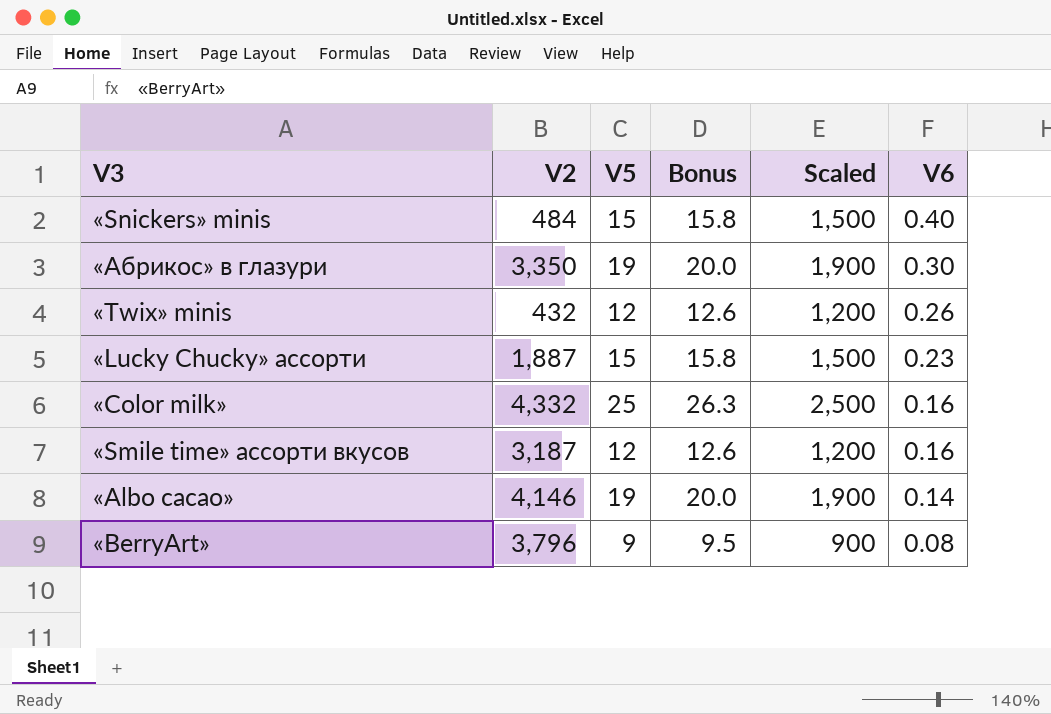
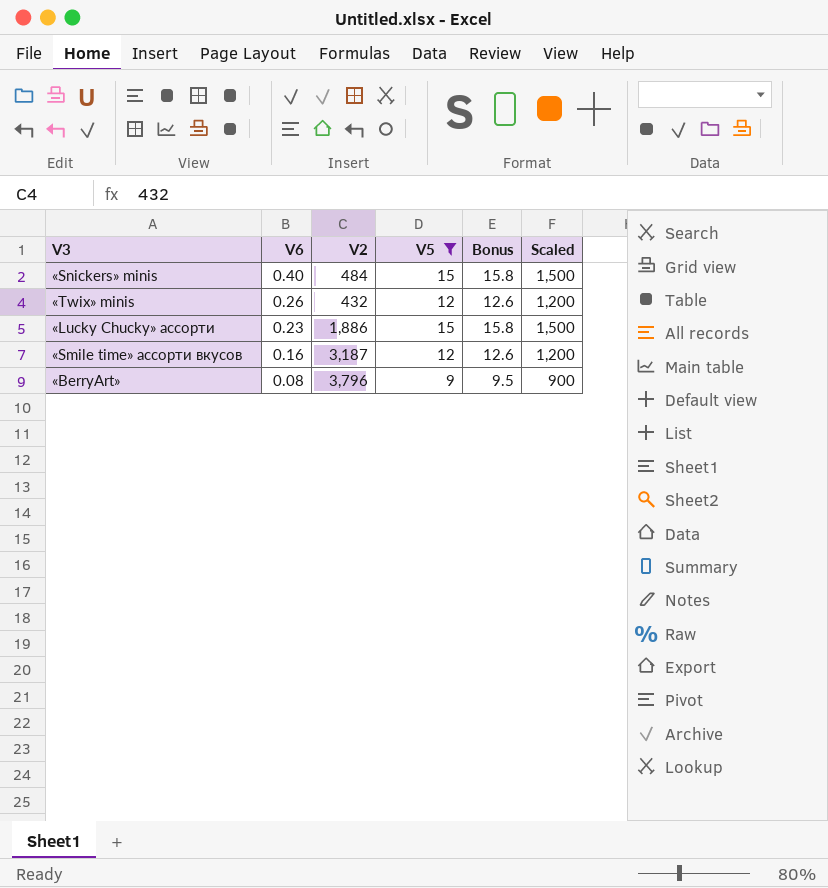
filter: none -> V5 <= 15
column V6 | position: 6 -> 2
«Lucky Chucky» ассорти | V2: 1,887 -> 1,886

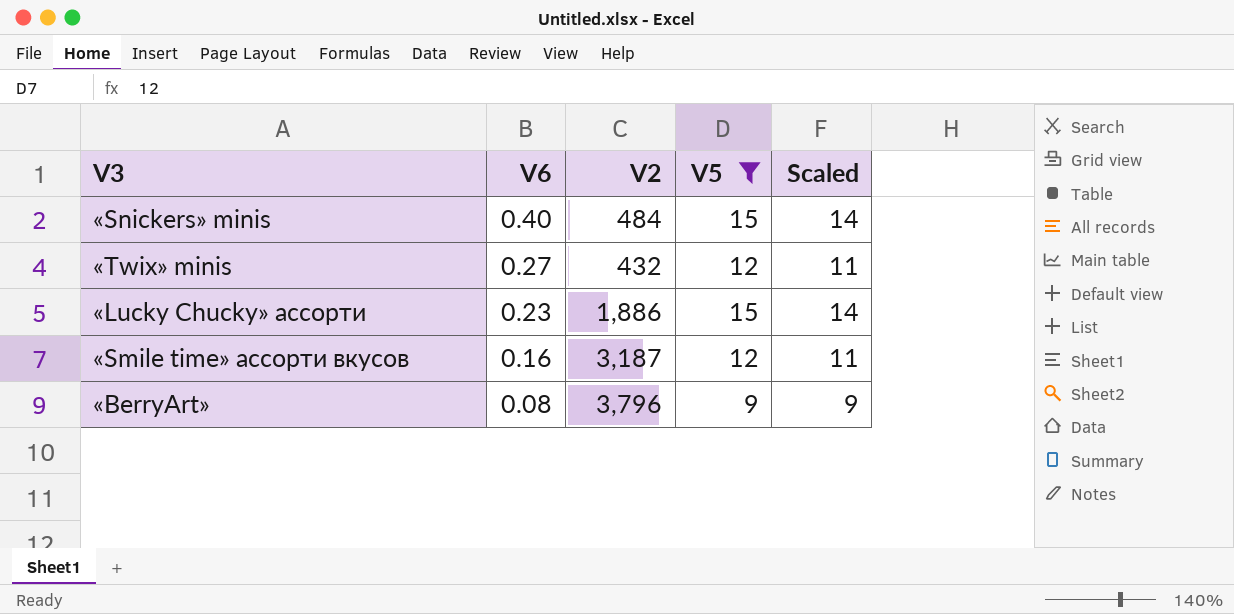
column Bonus | formula: [V5] * 1.05 -> none
column Scaled | formula: [V5] * 100 -> [V5] * 0.95
«Twix» minis | V6: 0.26 -> 0.27

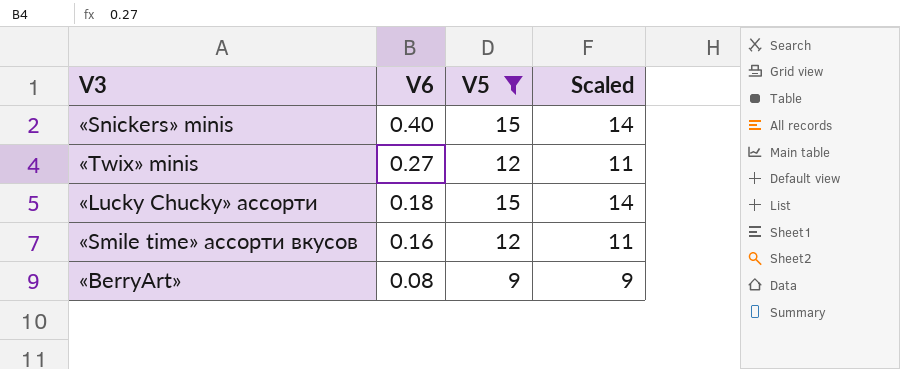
column V2 | position: 3 -> none
«Lucky Chucky» ассорти | V6: 0.23 -> 0.18

